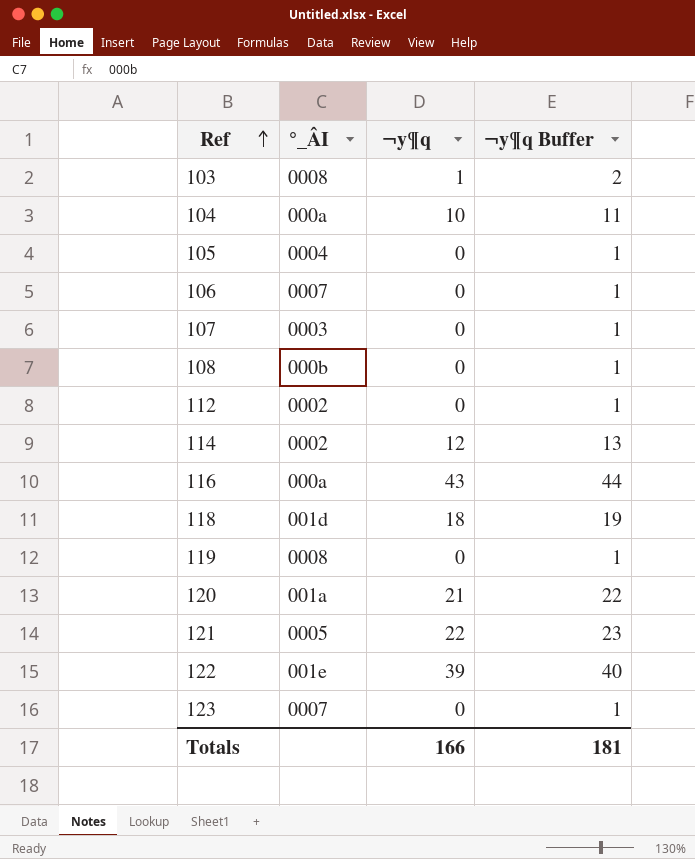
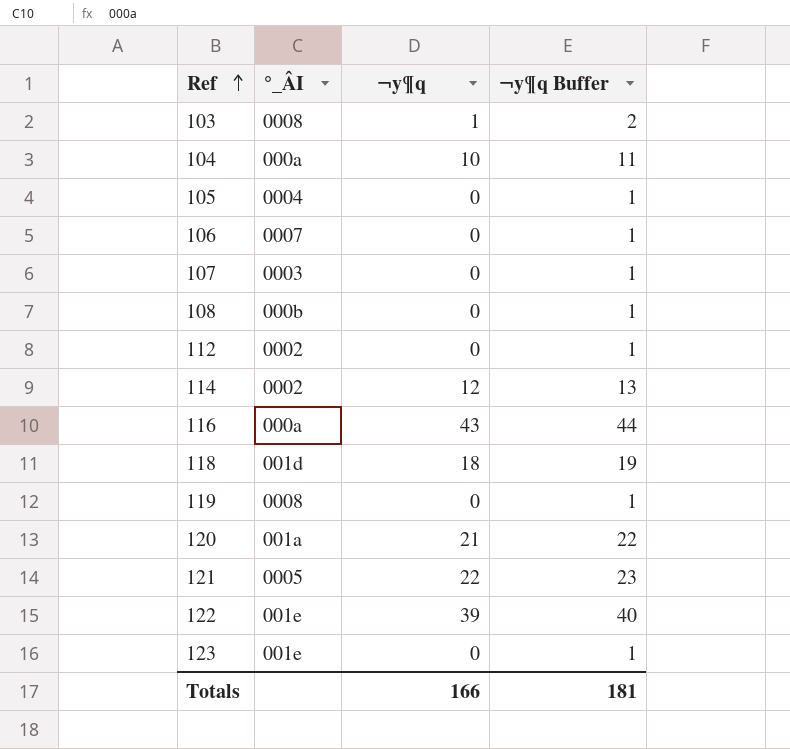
123 | °_ÂI: 0007 -> 001e

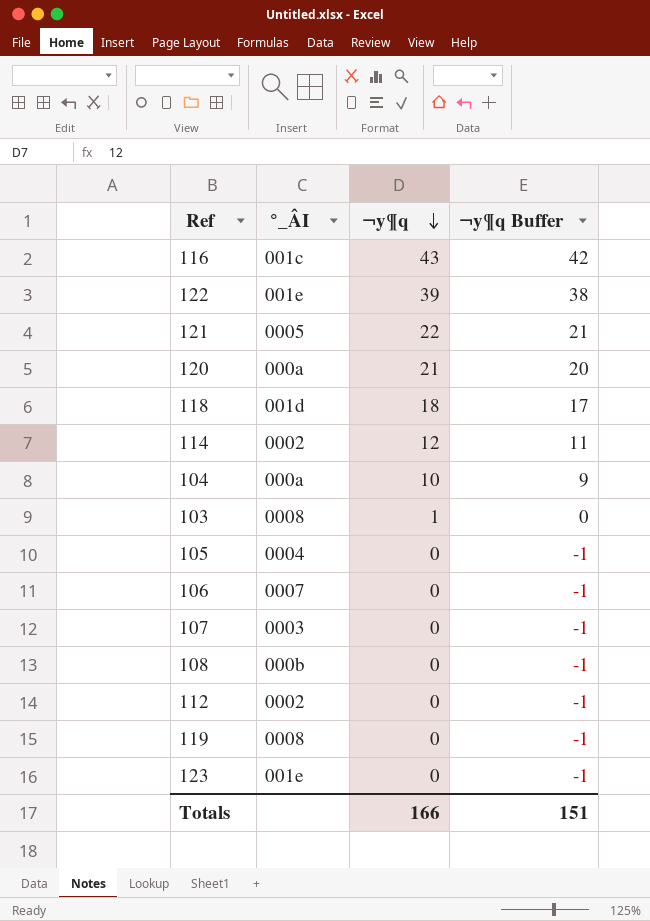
row order: Ref ascending -> ¬y¶q descending
column ¬y¶q Buffer | formula: [¬y¶q] + 1 -> [¬y¶q] - 1
116 | °_ÂI: 000a -> 001c
120 | °_ÂI: 001a -> 000a
Totals | ¬y¶q Buffer: 181 -> 151

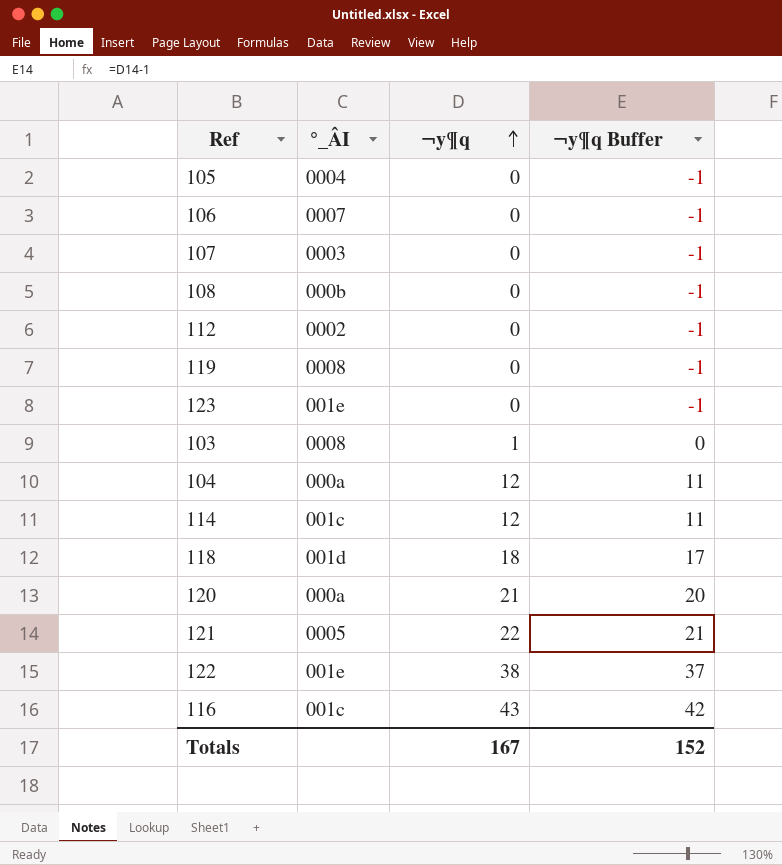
row order: ¬y¶q descending -> ¬y¶q ascending
104 | ¬y¶q: 10 -> 12
104 | ¬y¶q Buffer: 9 -> 11
114 | °_ÂI: 0002 -> 001c
122 | ¬y¶q: 39 -> 38
122 | ¬y¶q Buffer: 38 -> 37
Totals | ¬y¶q: 166 -> 167
Totals | ¬y¶q Buffer: 151 -> 152

